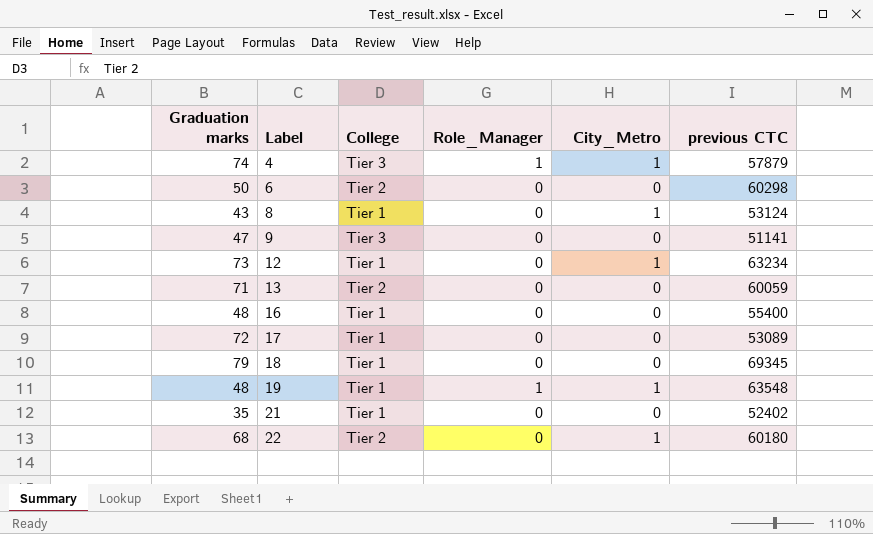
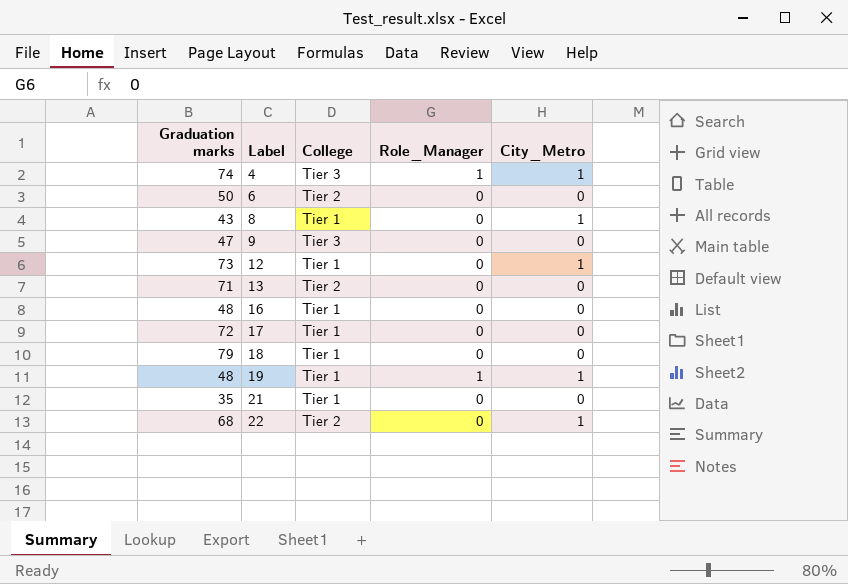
column previous CTC | position: 6 -> none

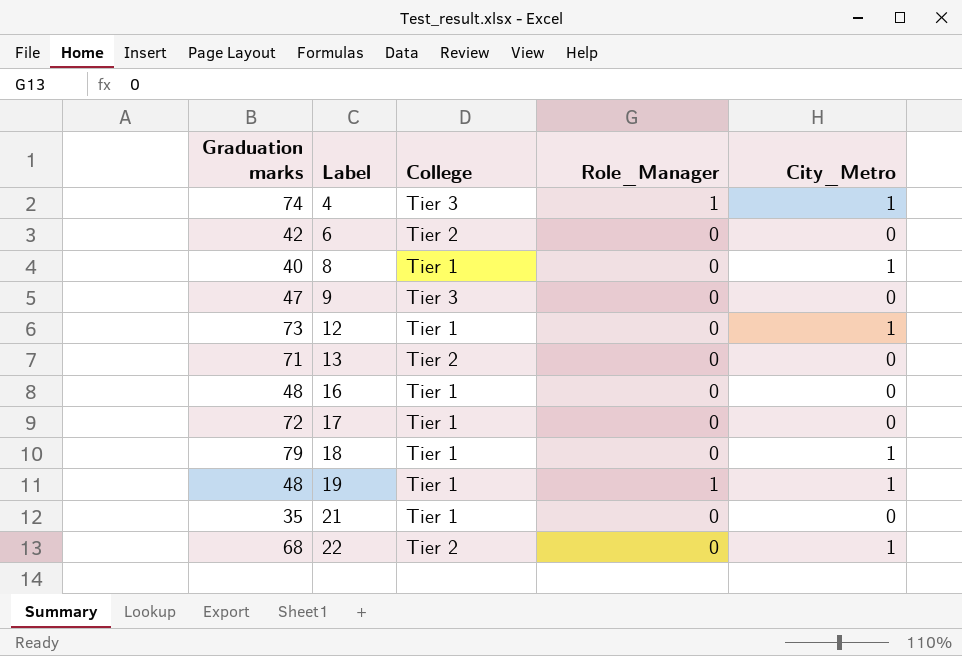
6 | Graduation marks: 50 -> 42
8 | Graduation marks: 43 -> 40
18 | City_Metro: 0 -> 1

